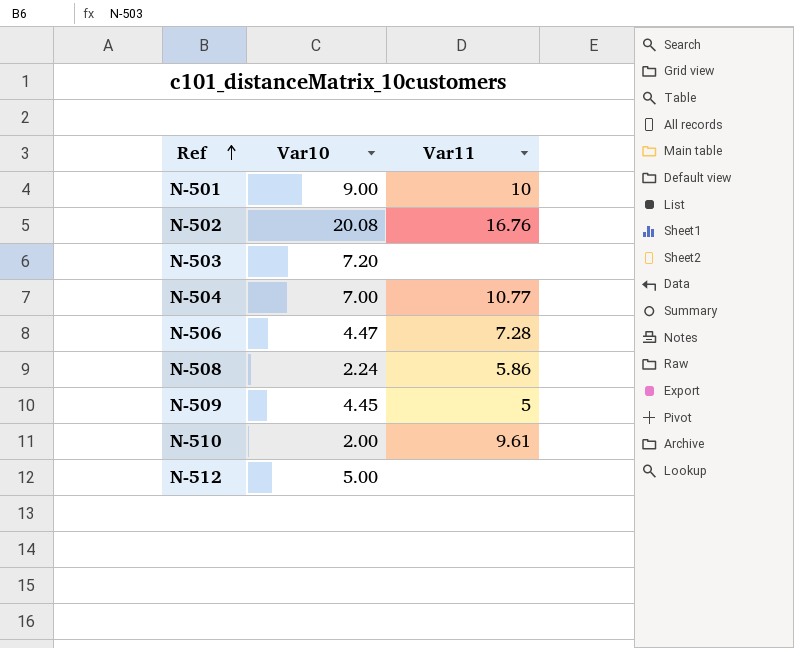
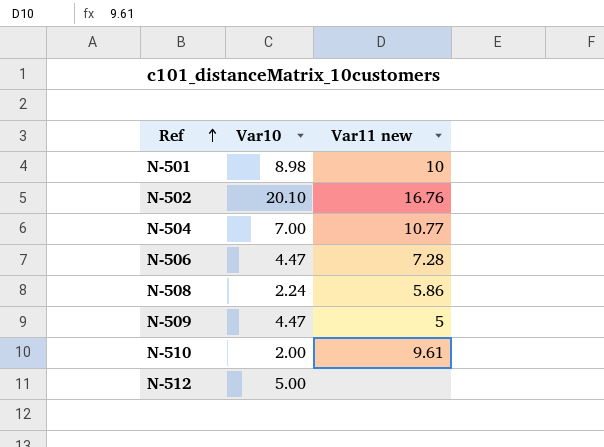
column name: Var11 -> Var11 new
row N-503: 7.20 | none -> none
N-501 | Var10: 9.00 -> 8.98
N-502 | Var10: 20.08 -> 20.10
N-509 | Var10: 4.45 -> 4.47

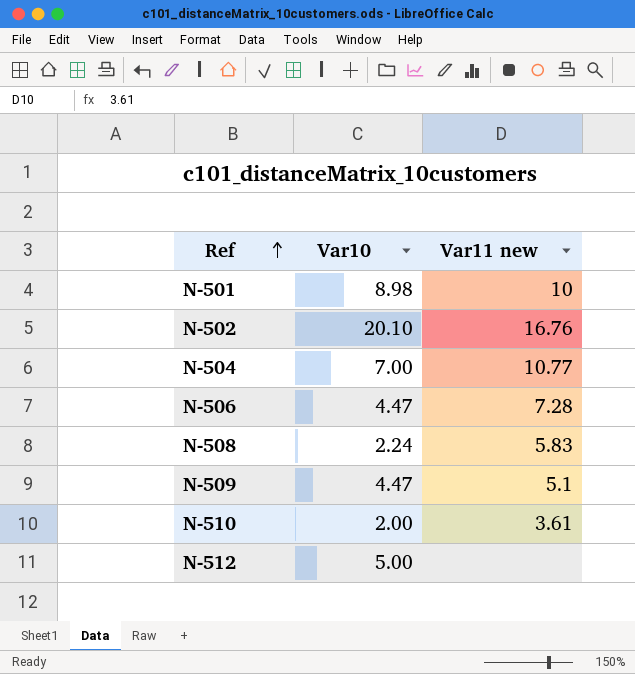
N-508 | Var11 new: 5.86 -> 5.83
N-509 | Var11 new: 5 -> 5.1
N-510 | Var11 new: 9.61 -> 3.61

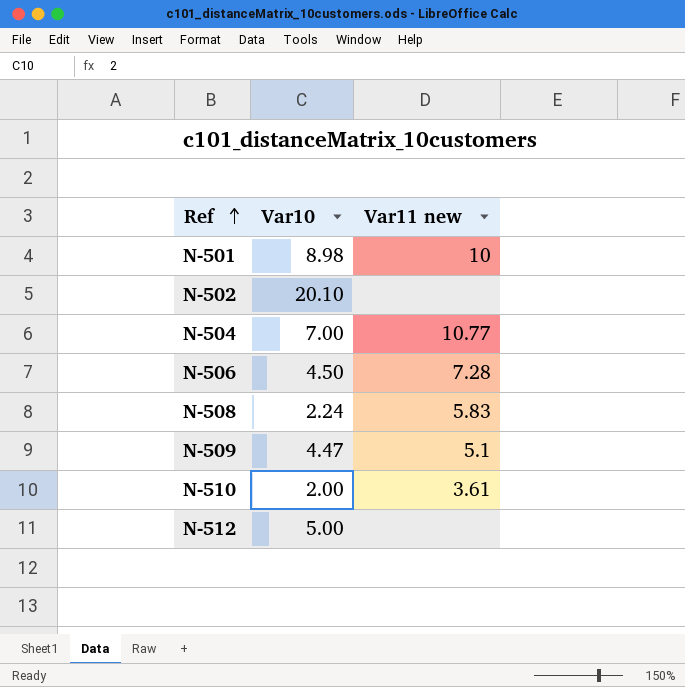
N-502 | Var11 new: 16.76 -> none
N-506 | Var10: 4.47 -> 4.50

